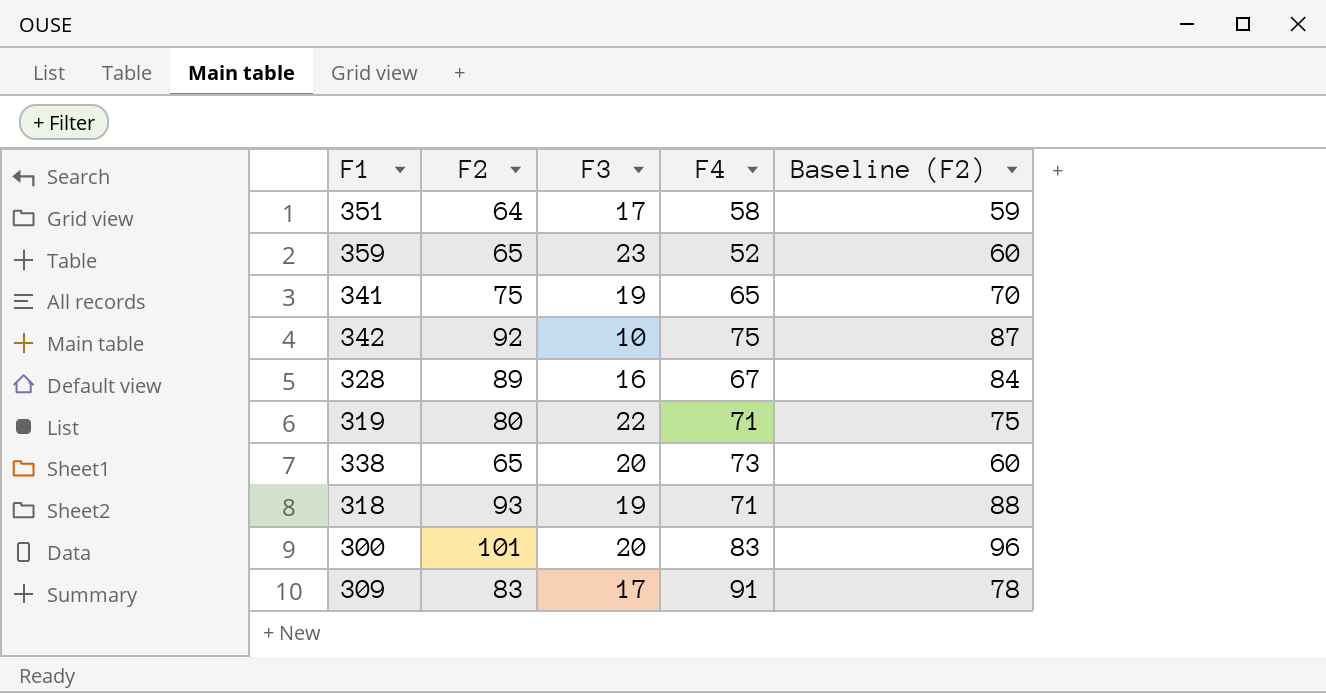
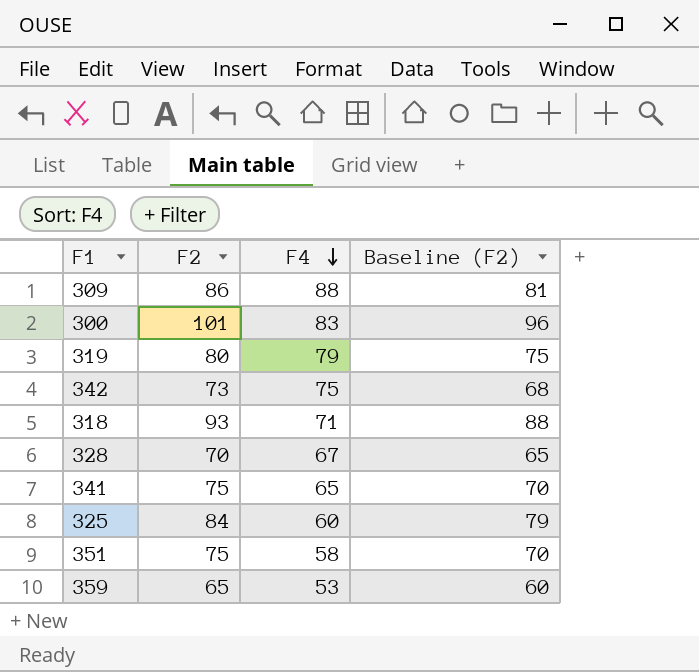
row order: none -> F4 descending
column F3 | position: 3 -> none
row 338: 65 | 20 | 73 | 60 -> none
309 | F2: 83 -> 86
309 | F4: 91 -> 88
309 | Baseline (F2): 78 -> 81
319 | F4: 71 -> 79
342 | F2: 92 -> 73
342 | Baseline (F2): 87 -> 68
328 | F2: 89 -> 70
328 | Baseline (F2): 84 -> 65
row 325: none -> 84 | 60 | 79
351 | F2: 64 -> 75
351 | Baseline (F2): 59 -> 70
359 | F4: 52 -> 53

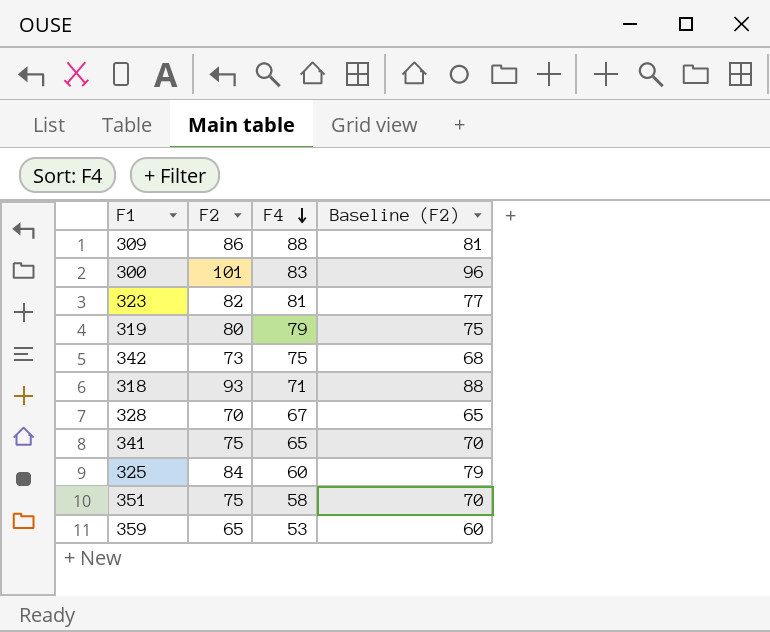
row 323: none -> 82 | 81 | 77

